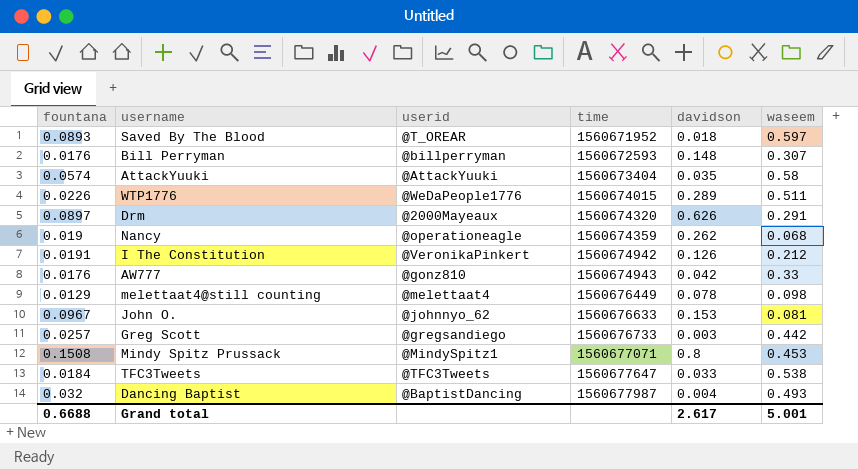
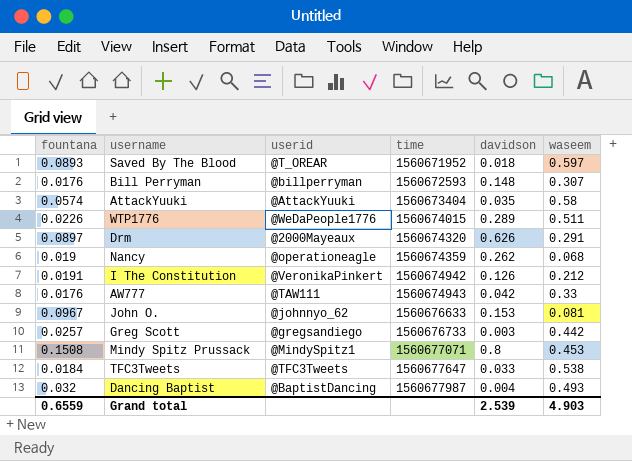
row melettaat4@still counting: 0.0129 | @melettaat4 | 1560676449 | 0.078 | 0.098 -> none
AW777 | userid: @gonz810 -> @TAW111
Grand total | fountana: 0.6688 -> 0.6559
Grand total | davidson: 2.617 -> 2.539
Grand total | waseem: 5.001 -> 4.903

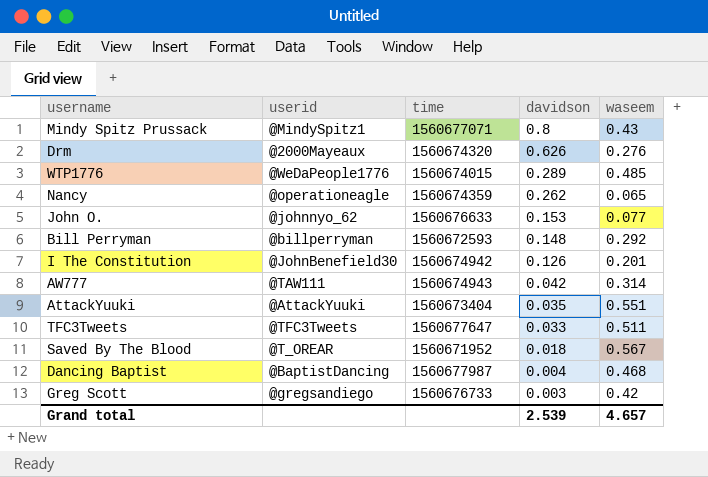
row order: time ascending -> davidson descending
column fountana | position: 1 -> none
Mindy Spitz Prussack | waseem: 0.453 -> 0.43
Drm | waseem: 0.291 -> 0.276
WTP1776 | waseem: 0.511 -> 0.485
Nancy | waseem: 0.068 -> 0.065
John O. | waseem: 0.081 -> 0.077
Bill Perryman | waseem: 0.307 -> 0.292
I The Constitution | userid: @VeronikaPinkert -> @JohnBenefield30
I The Constitution | waseem: 0.212 -> 0.201
AW777 | waseem: 0.33 -> 0.314
AttackYuuki | waseem: 0.58 -> 0.551
TFC3Tweets | waseem: 0.538 -> 0.511
Saved By The Blood | waseem: 0.597 -> 0.567
Dancing Baptist | waseem: 0.493 -> 0.468
Greg Scott | waseem: 0.442 -> 0.42
Grand total | waseem: 4.903 -> 4.657

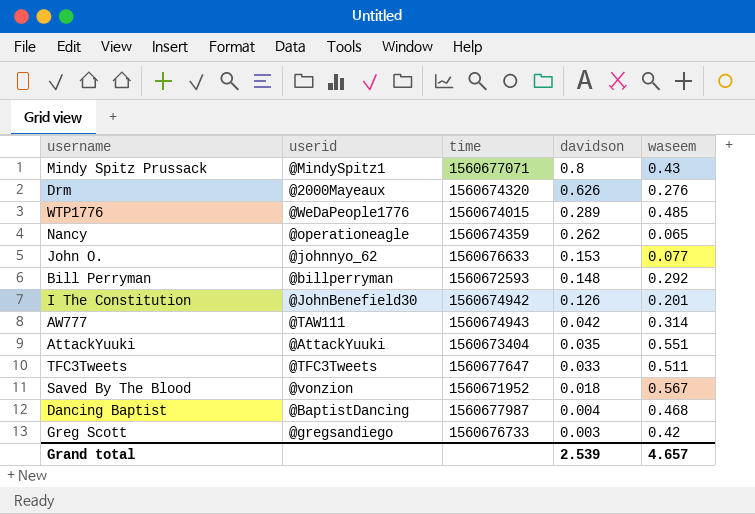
Saved By The Blood | userid: @T_OREAR -> @vonzion

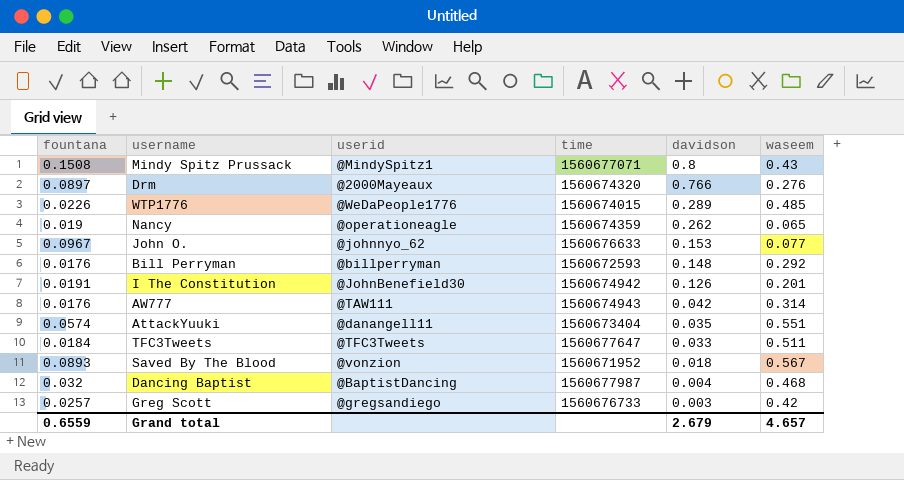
column fountana | position: none -> 1
Drm | davidson: 0.626 -> 0.766
AttackYuuki | userid: @AttackYuuki -> @danangell11
Grand total | davidson: 2.539 -> 2.679

